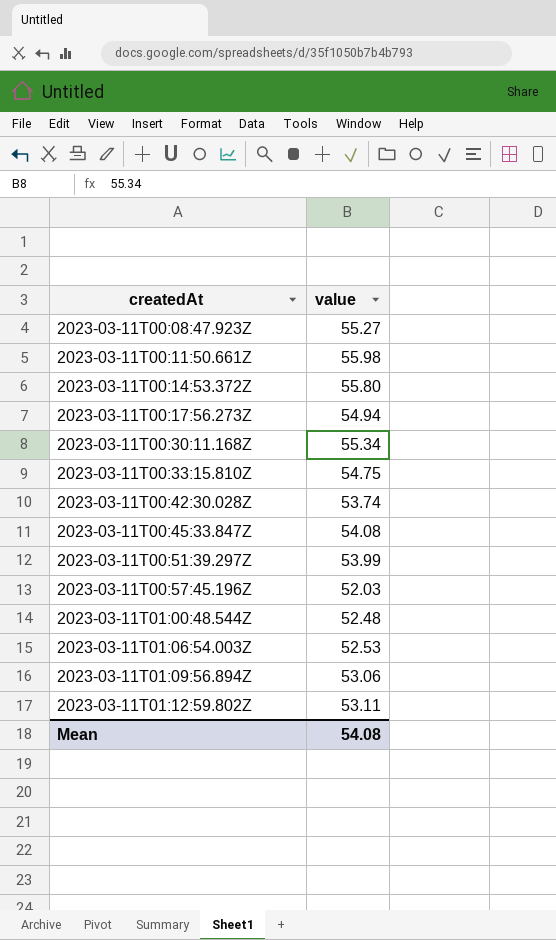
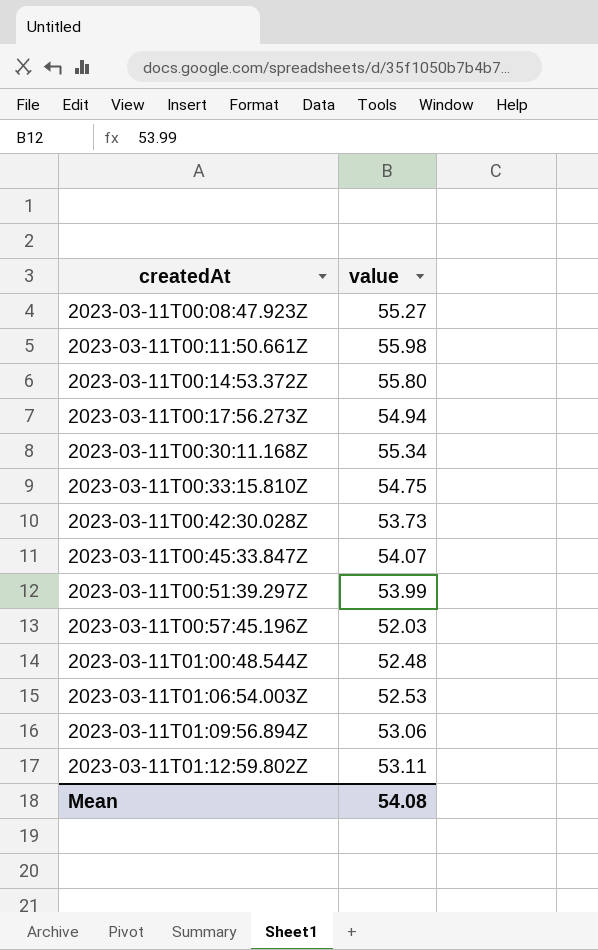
2023-03-11T00:42:30.028Z | value: 53.74 -> 53.73
2023-03-11T00:45:33.847Z | value: 54.08 -> 54.07

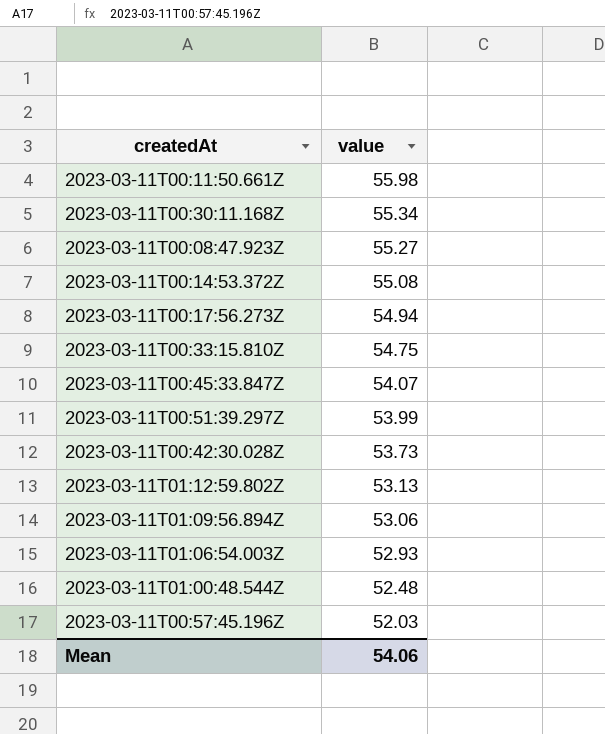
row order: createdAt ascending -> value descending
2023-03-11T00:14:53.372Z | value: 55.80 -> 55.08
2023-03-11T01:12:59.802Z | value: 53.11 -> 53.13
2023-03-11T01:06:54.003Z | value: 52.53 -> 52.93
Mean | value: 54.08 -> 54.06

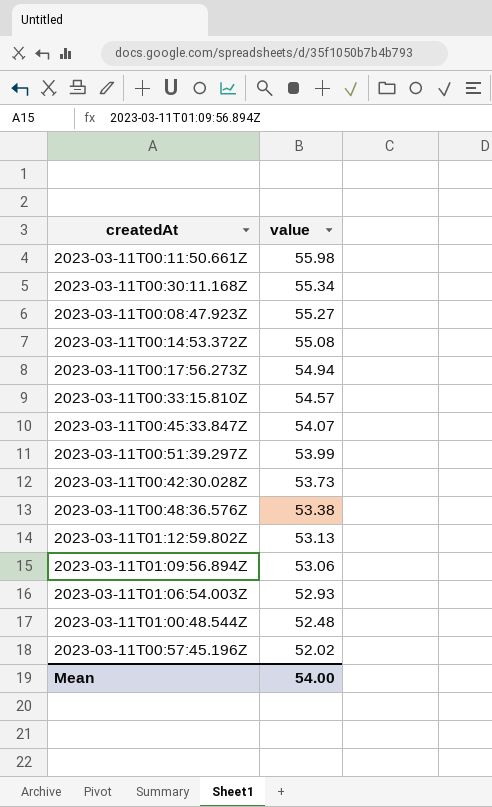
2023-03-11T00:33:15.810Z | value: 54.75 -> 54.57
row 2023-03-11T00:48:36.576Z: none -> 53.38
2023-03-11T00:57:45.196Z | value: 52.03 -> 52.02
Mean | value: 54.06 -> 54.00

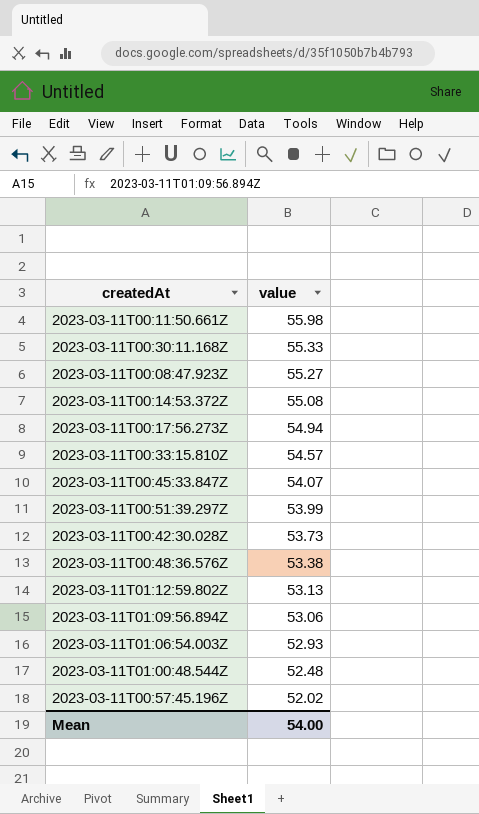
2023-03-11T00:30:11.168Z | value: 55.34 -> 55.33

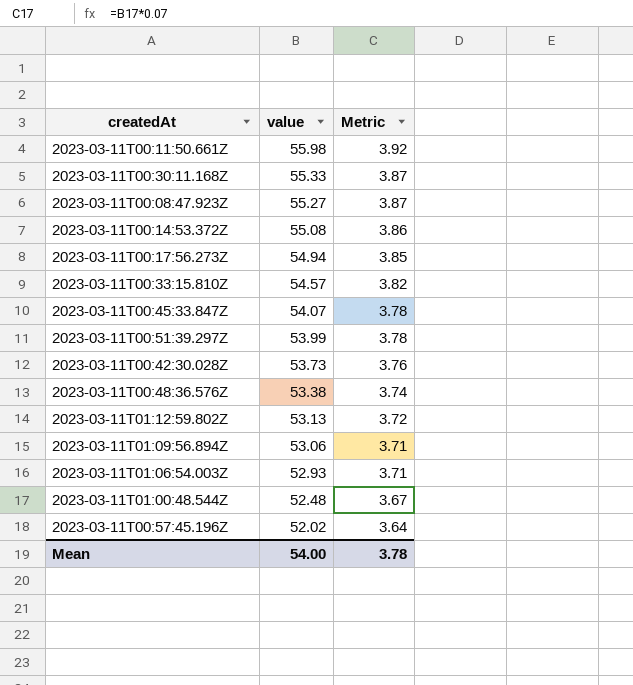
column Metric | formula: none -> [value] * 0.07

